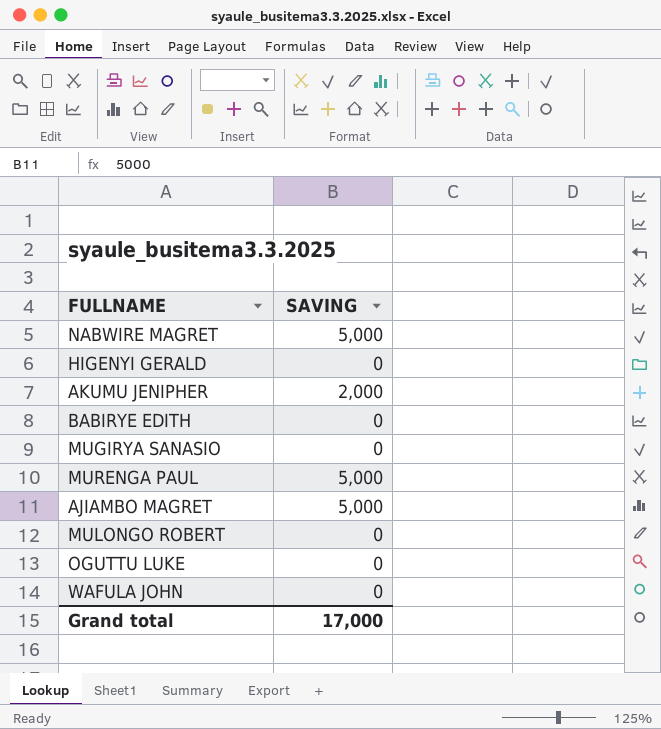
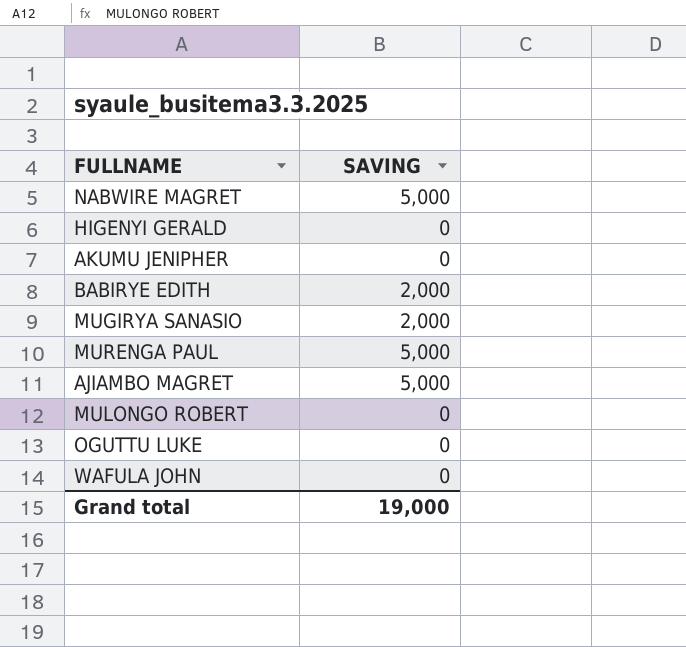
AKUMU JENIPHER | SAVING: 2,000 -> 0
BABIRYE EDITH | SAVING: 0 -> 2,000
MUGIRYA SANASIO | SAVING: 0 -> 2,000
Grand total | SAVING: 17,000 -> 19,000

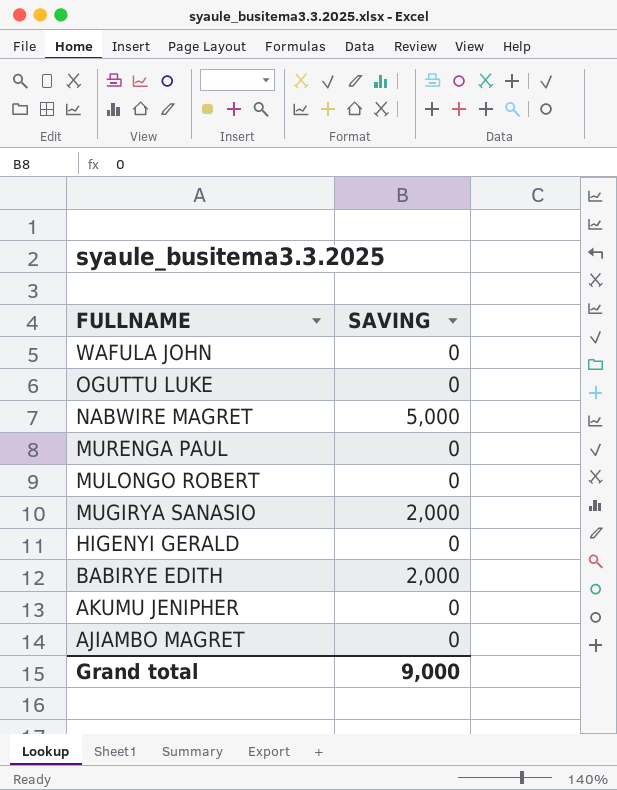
row order: none -> FULLNAME descending
MURENGA PAUL | SAVING: 5,000 -> 0
AJIAMBO MAGRET | SAVING: 5,000 -> 0
Grand total | SAVING: 19,000 -> 9,000

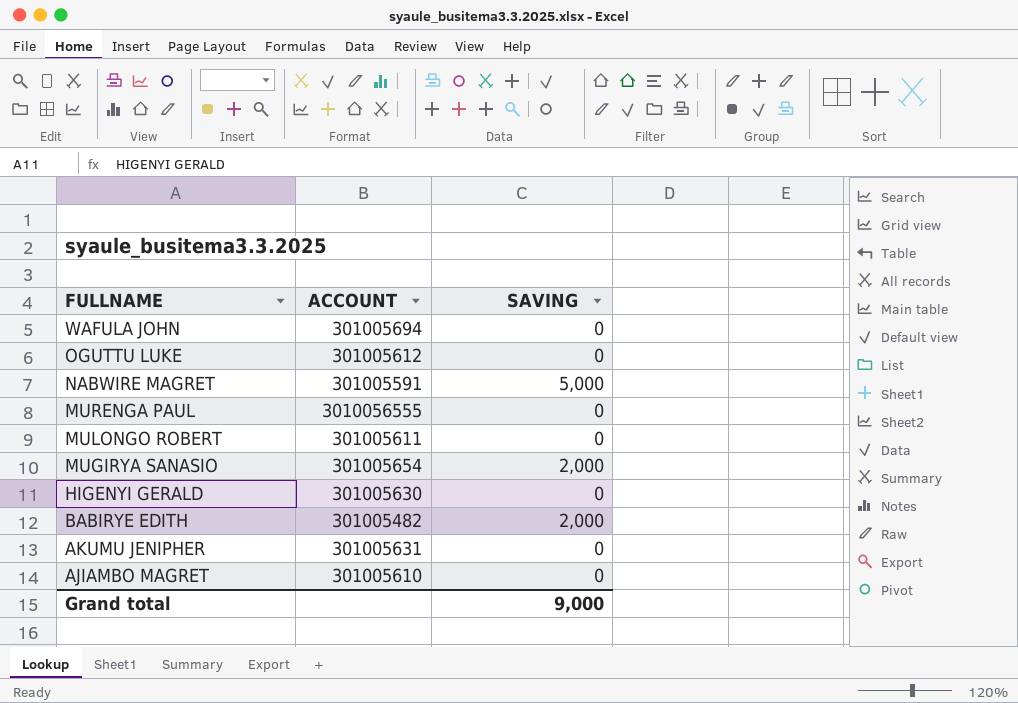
column ACCOUNT | position: none -> 2

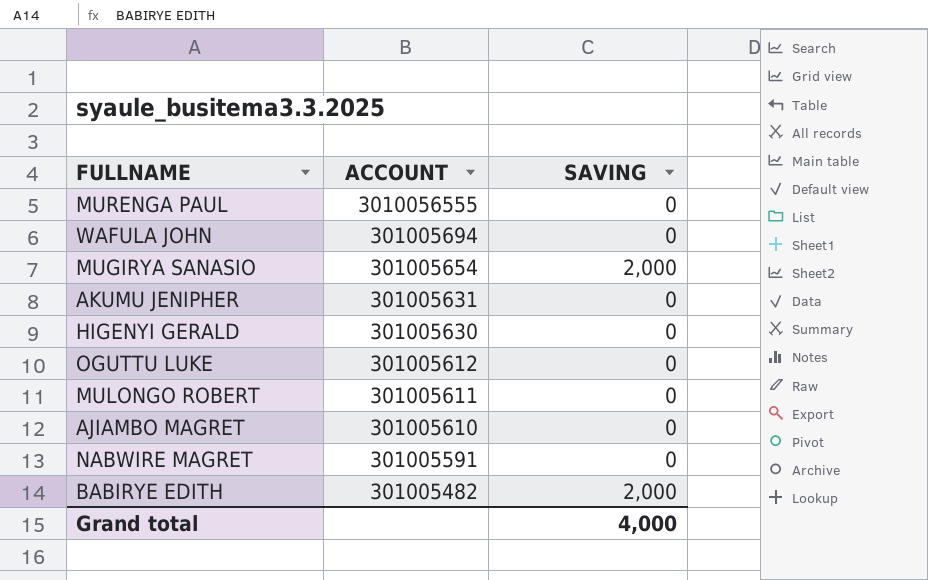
row order: FULLNAME descending -> ACCOUNT descending
NABWIRE MAGRET | SAVING: 5,000 -> 0
Grand total | SAVING: 9,000 -> 4,000

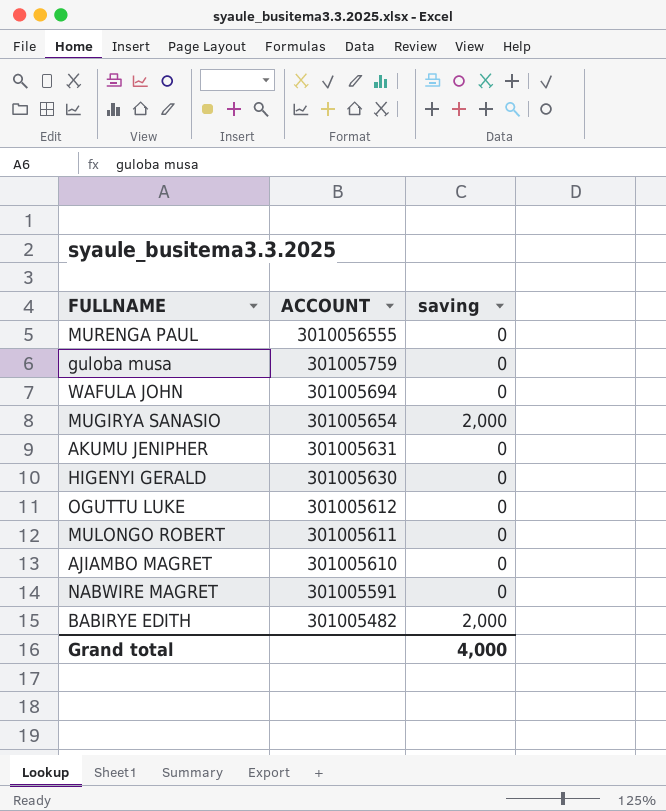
column name: SAVING -> saving
row guloba musa: none -> 301005759 | 0

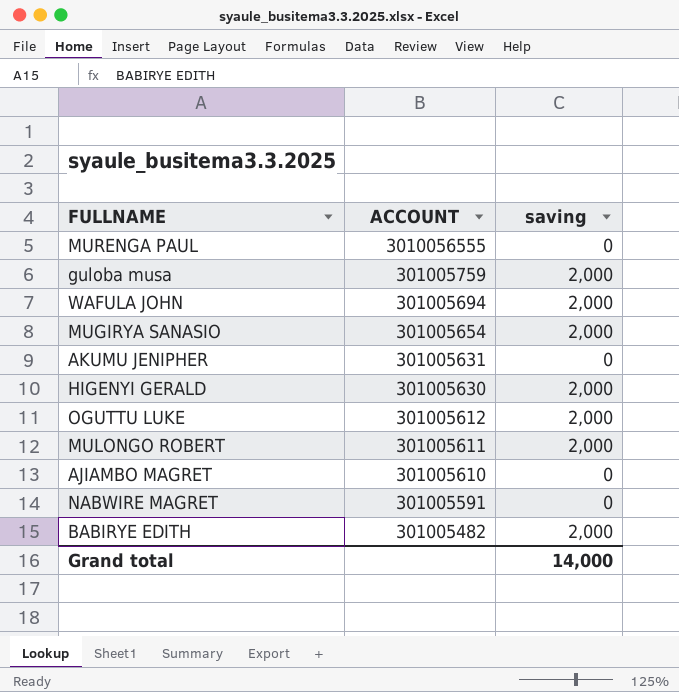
guloba musa | saving: 0 -> 2,000
WAFULA JOHN | saving: 0 -> 2,000
HIGENYI GERALD | saving: 0 -> 2,000
OGUTTU LUKE | saving: 0 -> 2,000
MULONGO ROBERT | saving: 0 -> 2,000
Grand total | saving: 4,000 -> 14,000

